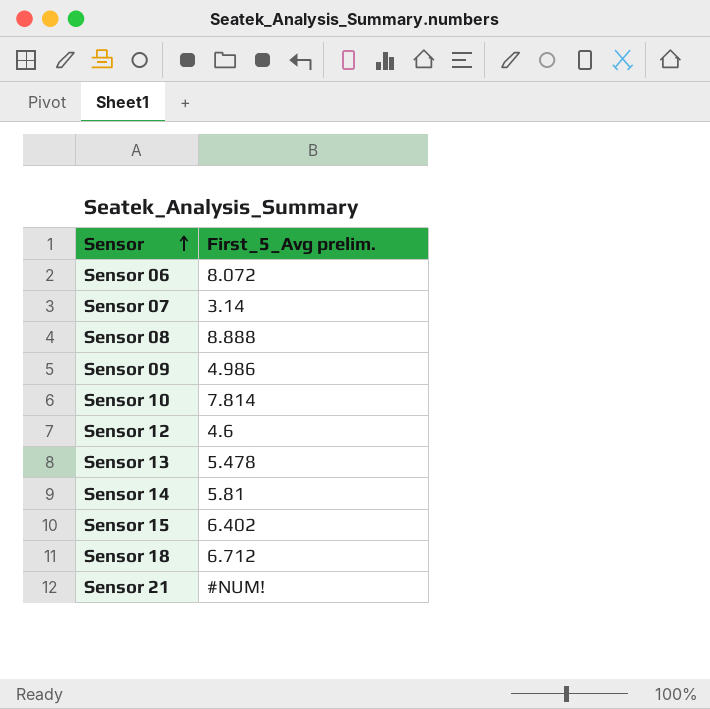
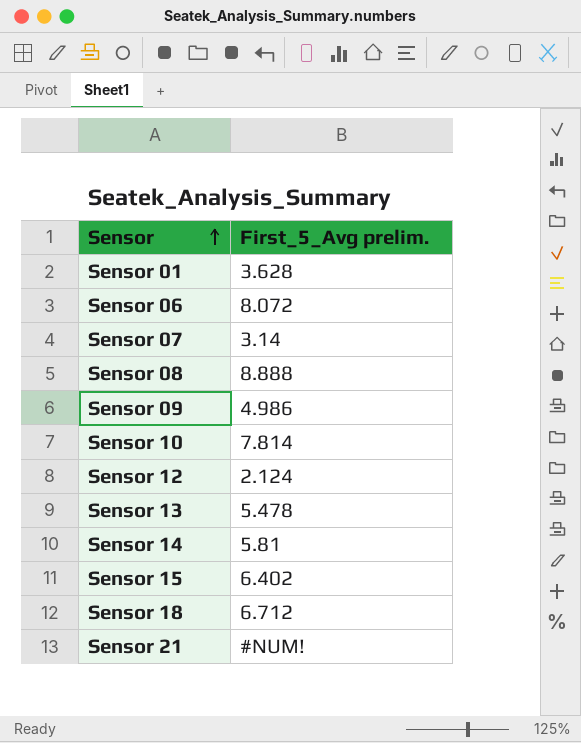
row Sensor 01: none -> 3.628
Sensor 12 | First_5_Avg prelim.: 4.6 -> 2.124

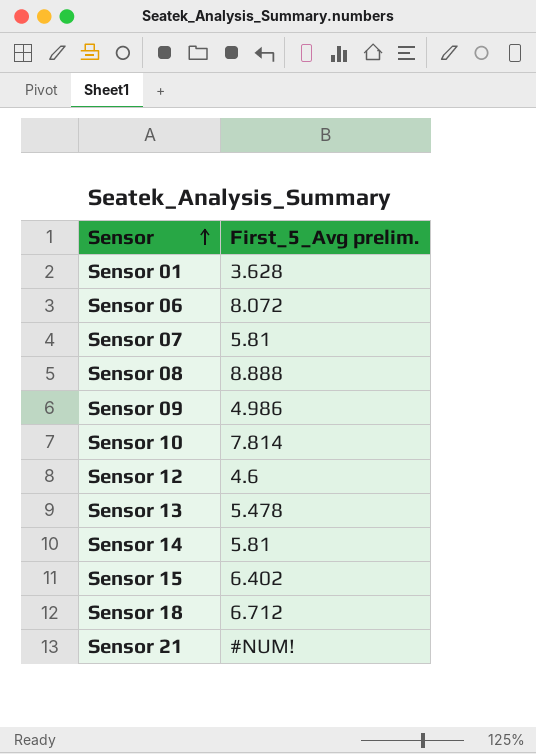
Sensor 07 | First_5_Avg prelim.: 3.14 -> 5.81
Sensor 12 | First_5_Avg prelim.: 2.124 -> 4.6

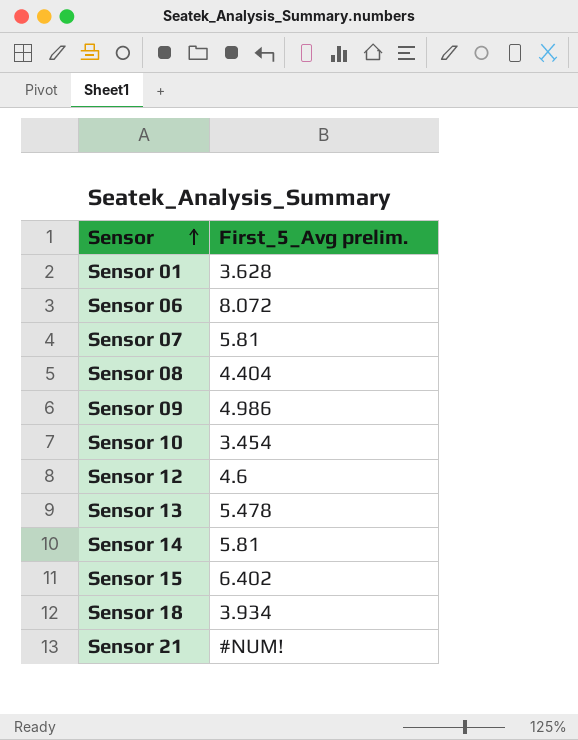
Sensor 08 | First_5_Avg prelim.: 8.888 -> 4.404
Sensor 10 | First_5_Avg prelim.: 7.814 -> 3.454
Sensor 18 | First_5_Avg prelim.: 6.712 -> 3.934

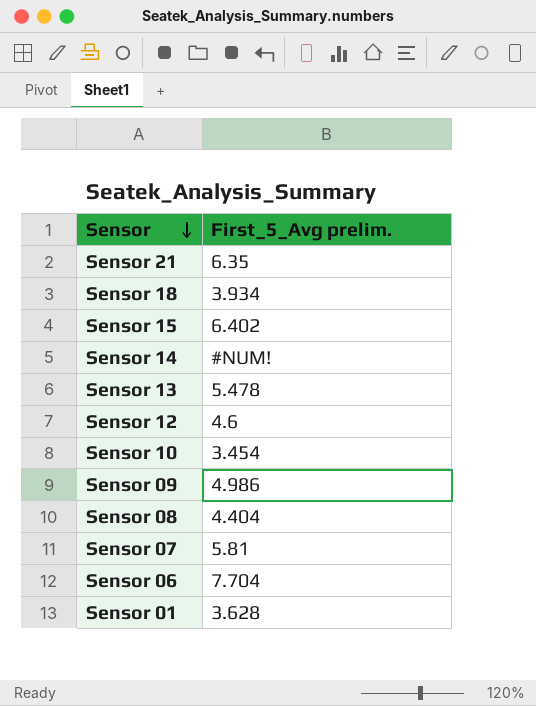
row order: Sensor ascending -> Sensor descending
Sensor 21 | First_5_Avg prelim.: #NUM! -> 6.35
Sensor 14 | First_5_Avg prelim.: 5.81 -> #NUM!
Sensor 06 | First_5_Avg prelim.: 8.072 -> 7.704

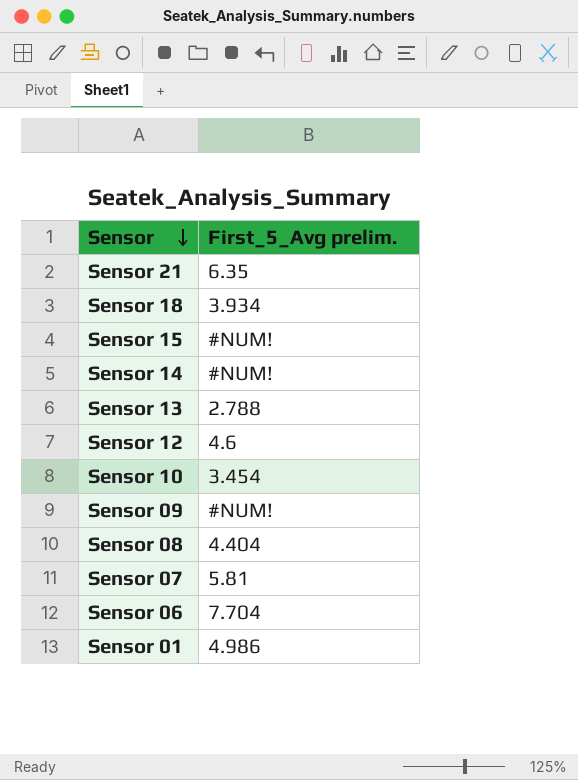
Sensor 15 | First_5_Avg prelim.: 6.402 -> #NUM!
Sensor 13 | First_5_Avg prelim.: 5.478 -> 2.788
Sensor 09 | First_5_Avg prelim.: 4.986 -> #NUM!
Sensor 01 | First_5_Avg prelim.: 3.628 -> 4.986

